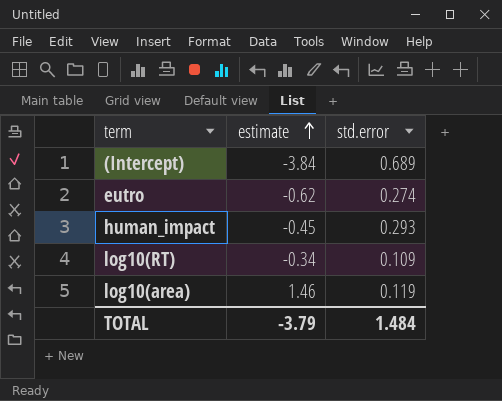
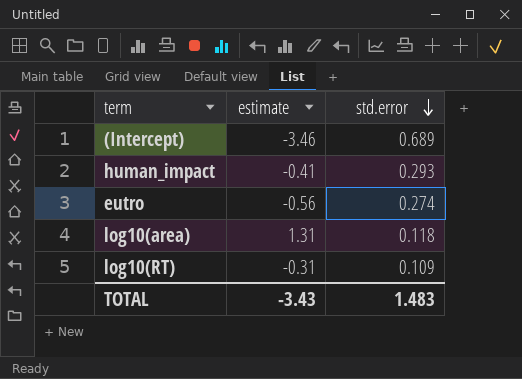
row order: estimate ascending -> std.error descending
(Intercept) | estimate: -3.84 -> -3.46
human_impact | estimate: -0.45 -> -0.41
eutro | estimate: -0.62 -> -0.56
log10(area) | estimate: 1.46 -> 1.31
log10(area) | std.error: 0.119 -> 0.118
log10(RT) | estimate: -0.34 -> -0.31
TOTAL | estimate: -3.79 -> -3.43
TOTAL | std.error: 1.484 -> 1.483

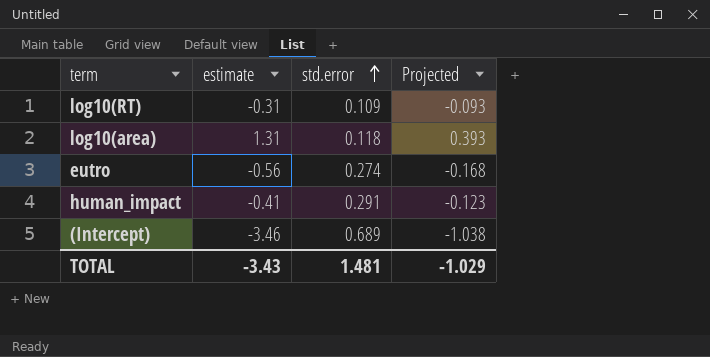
row order: std.error descending -> std.error ascending
column Projected | formula: none -> [estimate] * 0.3
human_impact | std.error: 0.293 -> 0.291
TOTAL | std.error: 1.483 -> 1.481

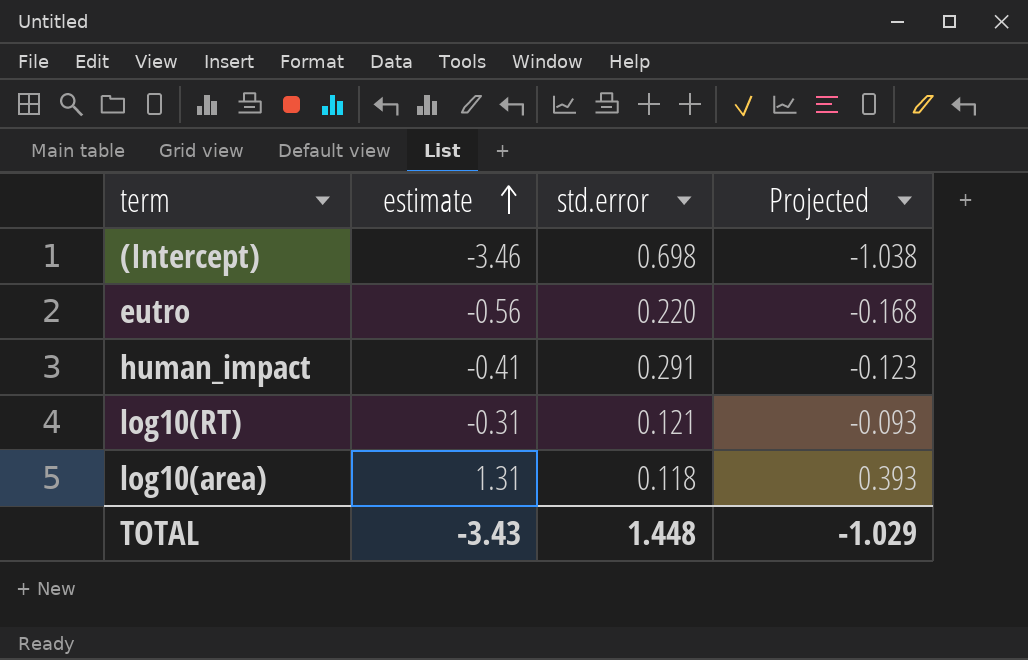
row order: std.error ascending -> estimate ascending
(Intercept) | std.error: 0.689 -> 0.698
eutro | std.error: 0.274 -> 0.220
log10(RT) | std.error: 0.109 -> 0.121
TOTAL | std.error: 1.481 -> 1.448

